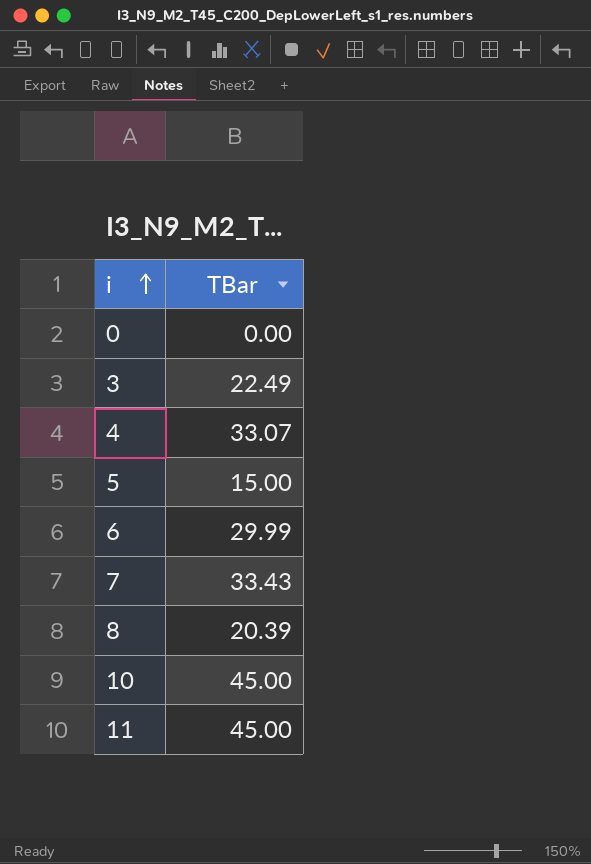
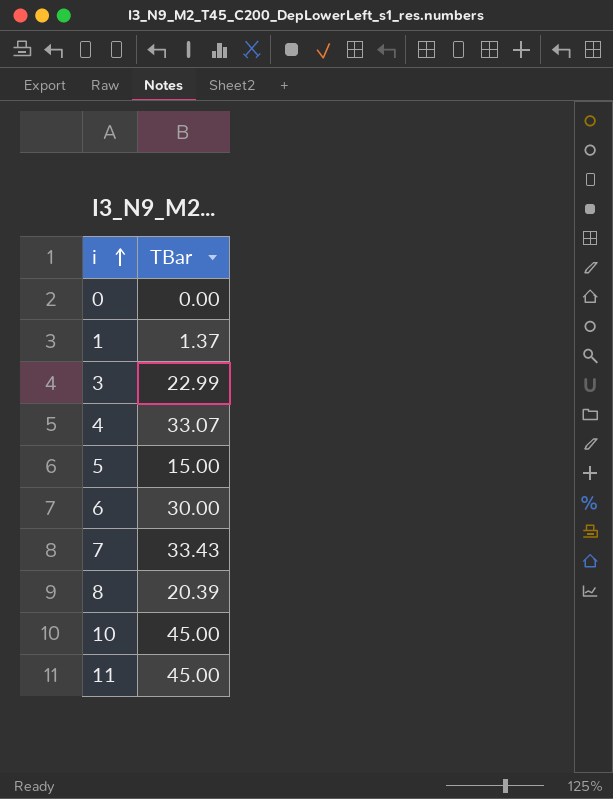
row 1: none -> 1.37
3 | TBar: 22.49 -> 22.99
6 | TBar: 29.99 -> 30.00

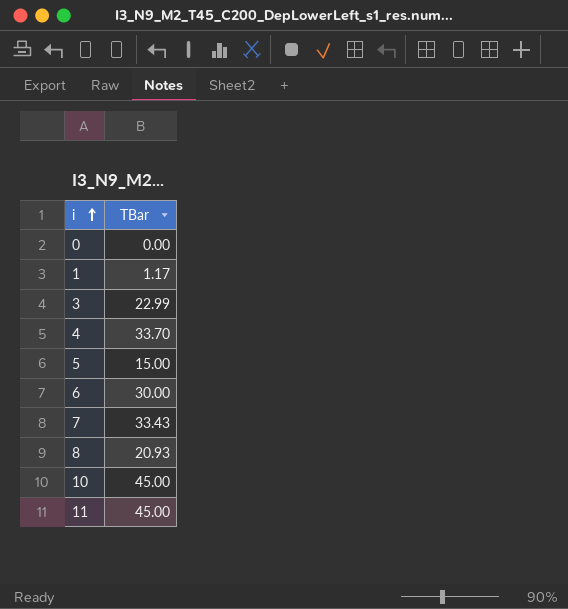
1 | TBar: 1.37 -> 1.17
4 | TBar: 33.07 -> 33.70
8 | TBar: 20.39 -> 20.93

